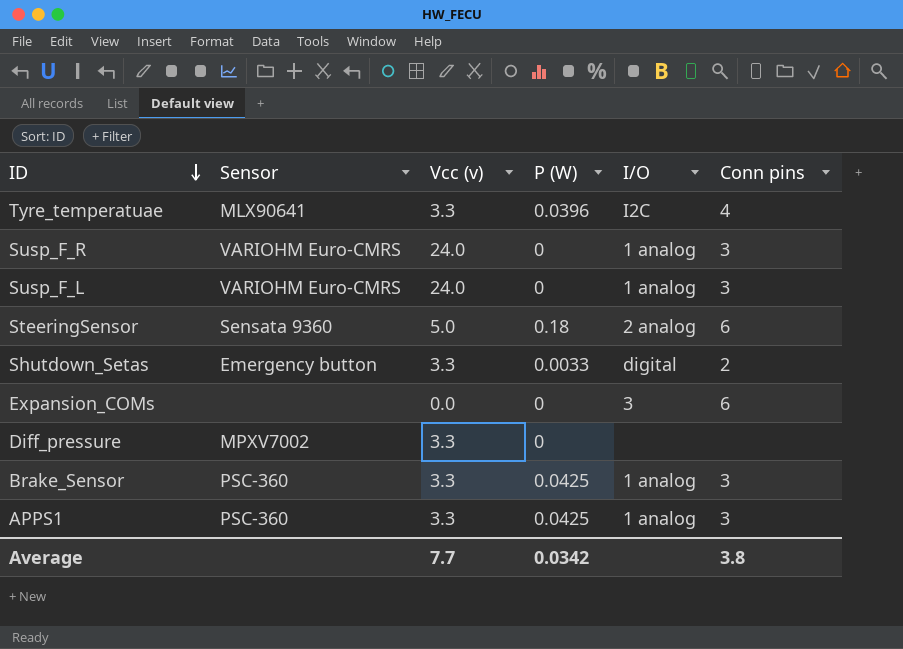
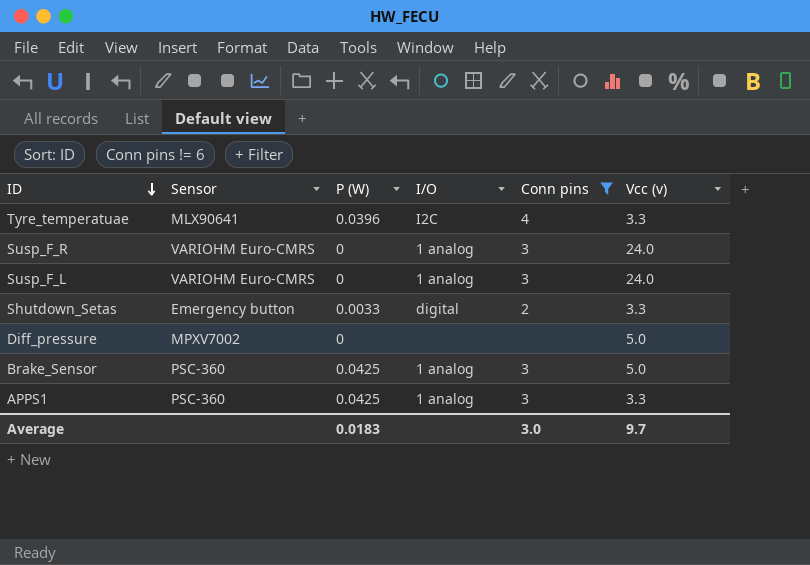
filter: none -> Conn pins != 6
column Vcc (v) | position: 3 -> 6
Diff_pressure | Vcc (v): 3.3 -> 5.0
Brake_Sensor | Vcc (v): 3.3 -> 5.0
Average | P (W): 0.0342 -> 0.0183
Average | Conn pins: 3.8 -> 3.0
Average | Vcc (v): 7.7 -> 9.7

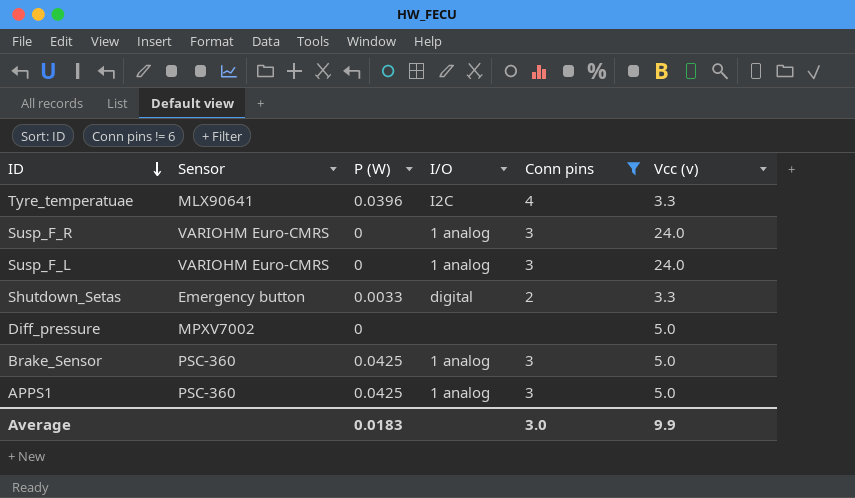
APPS1 | Vcc (v): 3.3 -> 5.0
Average | Vcc (v): 9.7 -> 9.9

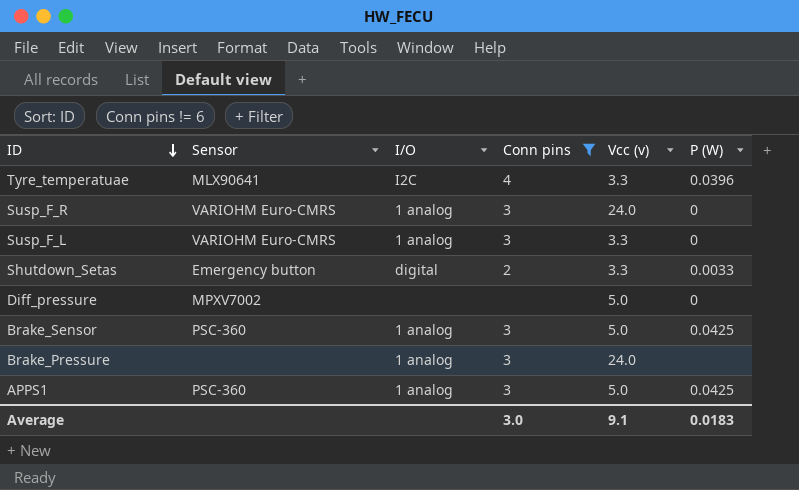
column P (W) | position: 3 -> 6
Susp_F_L | Vcc (v): 24.0 -> 3.3
row Brake_Pressure: none -> none | 1 analog | 3 | 24.0 | none
Average | Vcc (v): 9.9 -> 9.1

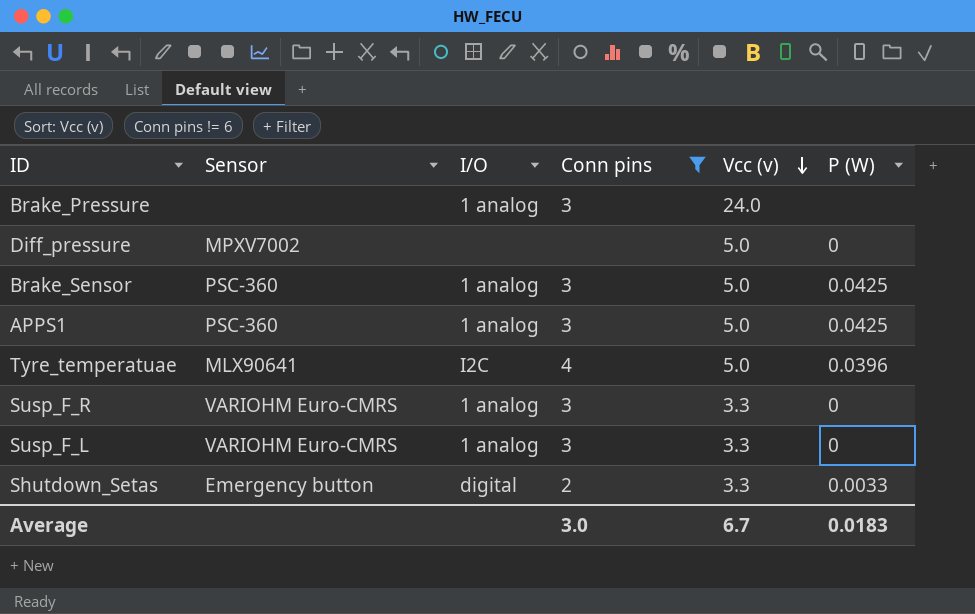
row order: ID descending -> Vcc (v) descending
Tyre_temperatuae | Vcc (v): 3.3 -> 5.0
Susp_F_R | Vcc (v): 24.0 -> 3.3
Average | Vcc (v): 9.1 -> 6.7

